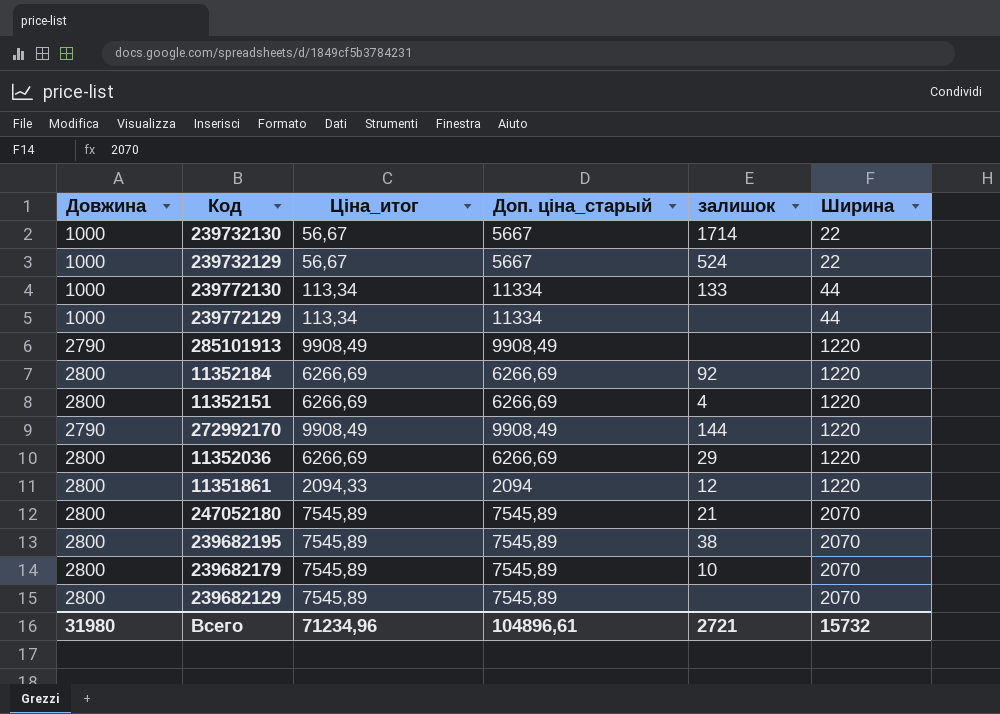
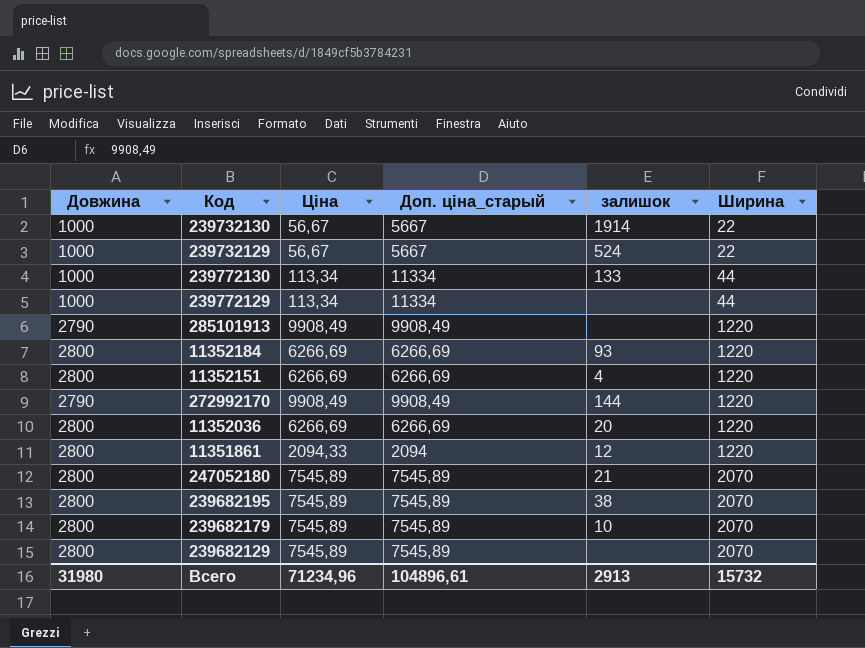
column name: Ціна_итог -> Ціна
239732130 | залишок: 1714 -> 1914
11352184 | залишок: 92 -> 93
11352036 | залишок: 29 -> 20
Всего | залишок: 2721 -> 2913

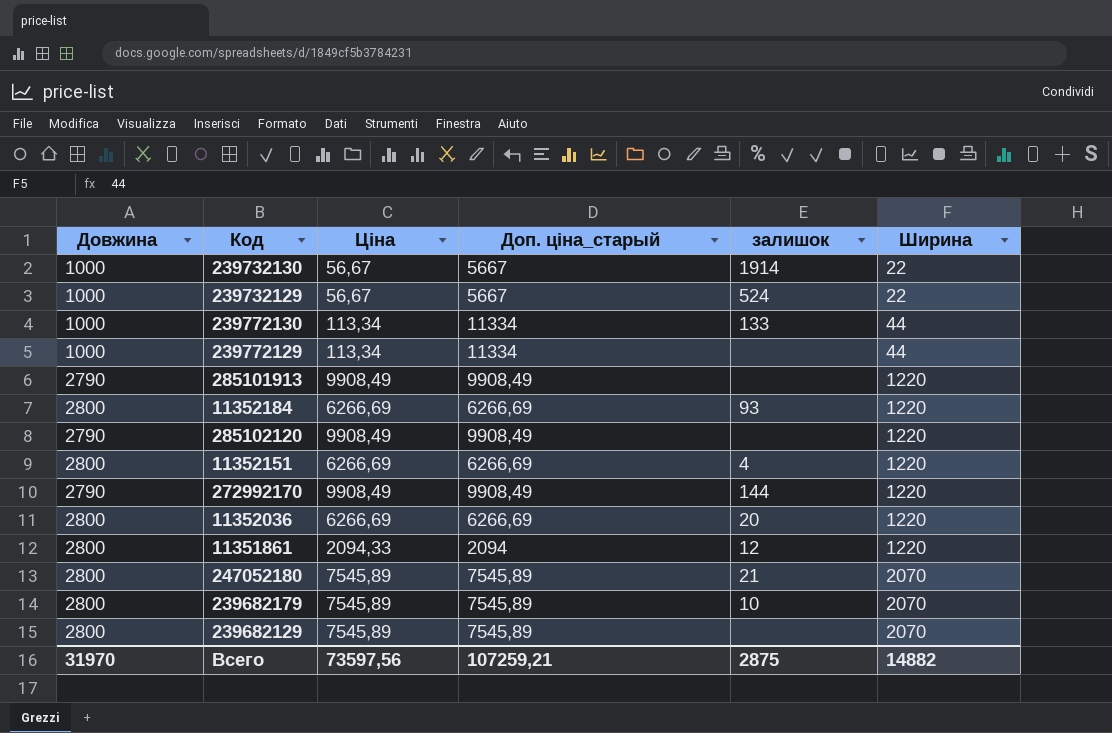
row 239682195: 2800 | 7545,89 | 7545,89 | 38 | 2070 -> none
row 285102120: none -> 2790 | 9908,49 | 9908,49 | none | 1220
Всего | Довжина: 31980 -> 31970
Всего | Ціна: 71234,96 -> 73597,56
Всего | Доп. ціна_старый: 104896,61 -> 107259,21
Всего | залишок: 2913 -> 2875
Всего | Ширина: 15732 -> 14882

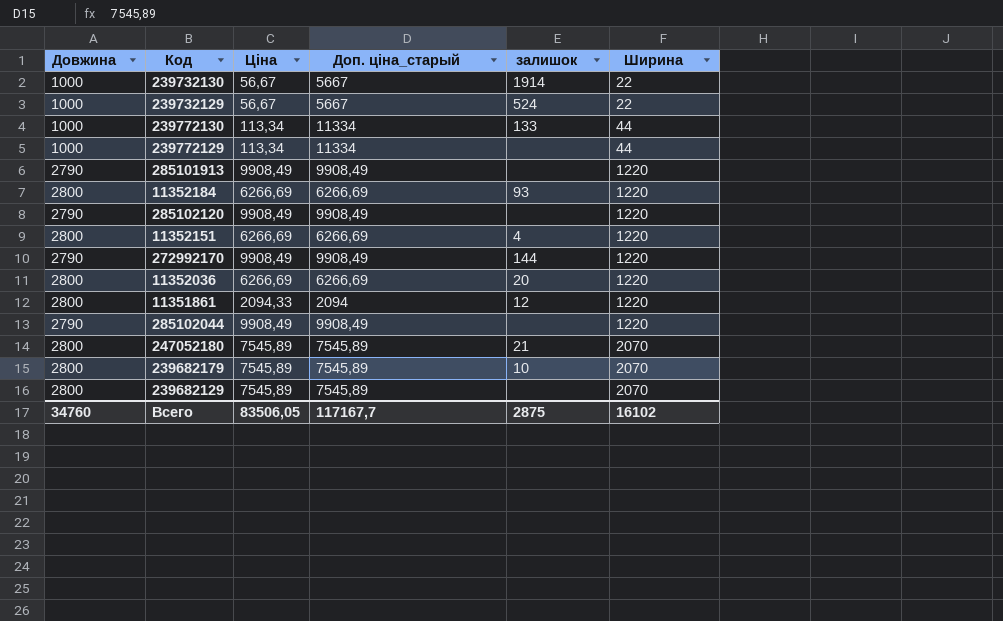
row 285102044: none -> 2790 | 9908,49 | 9908,49 | none | 1220
Всего | Довжина: 31970 -> 34760
Всего | Ціна: 73597,56 -> 83506,05
Всего | Доп. ціна_старый: 107259,21 -> 117167,7
Всего | Ширина: 14882 -> 16102

